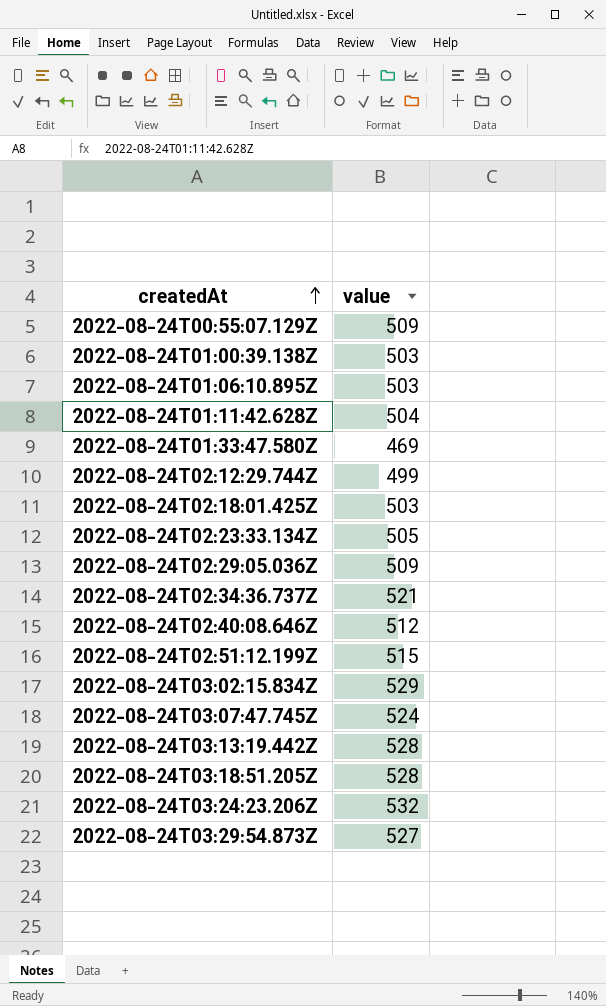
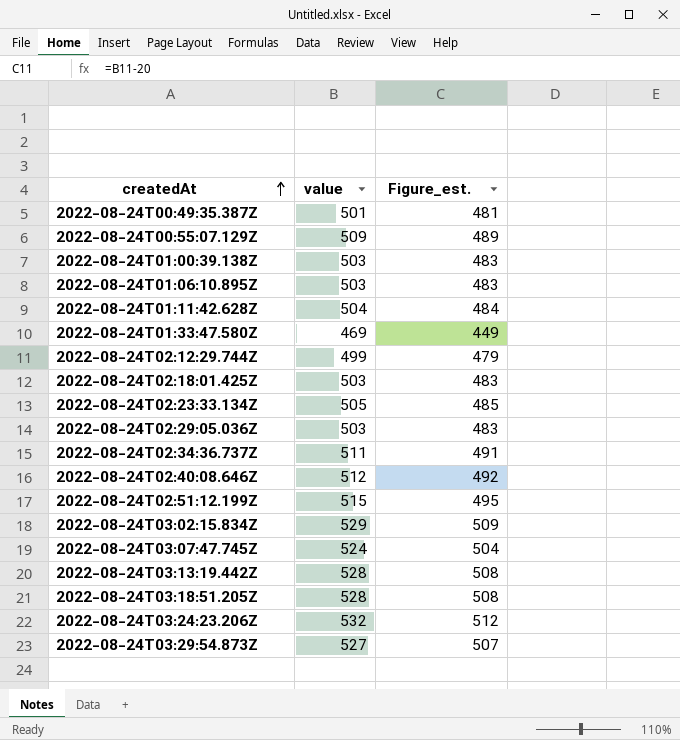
column Figure_est. | formula: none -> [value] - 20
row 2022-08-24T00:49:35.387Z: none -> 501 | 481
2022-08-24T02:29:05.036Z | value: 509 -> 503
2022-08-24T02:34:36.737Z | value: 521 -> 511

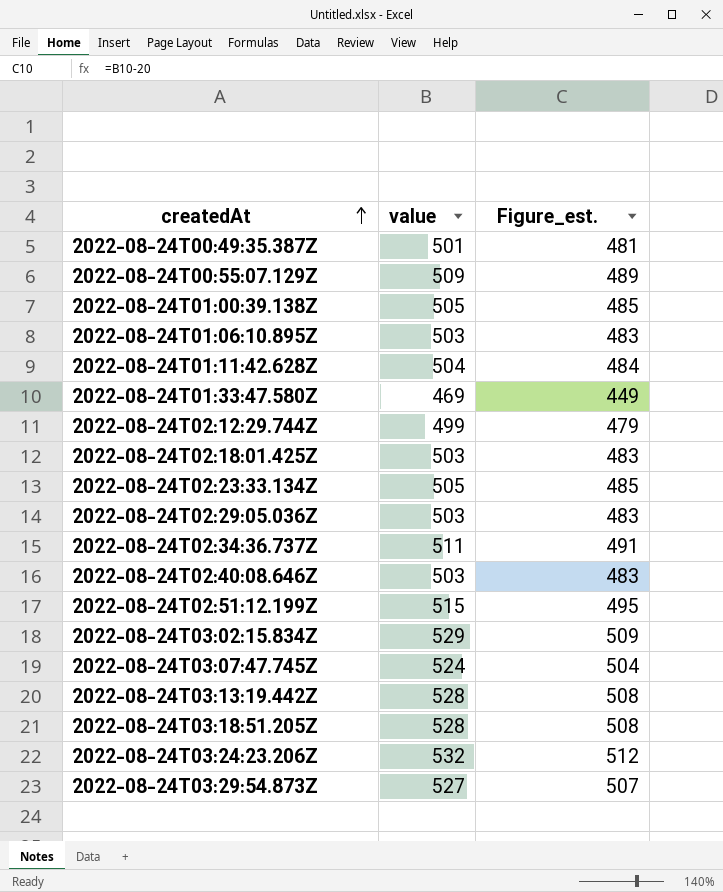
2022-08-24T01:00:39.138Z | value: 503 -> 505
2022-08-24T01:00:39.138Z | Figure_est.: 483 -> 485
2022-08-24T02:40:08.646Z | value: 512 -> 503
2022-08-24T02:40:08.646Z | Figure_est.: 492 -> 483

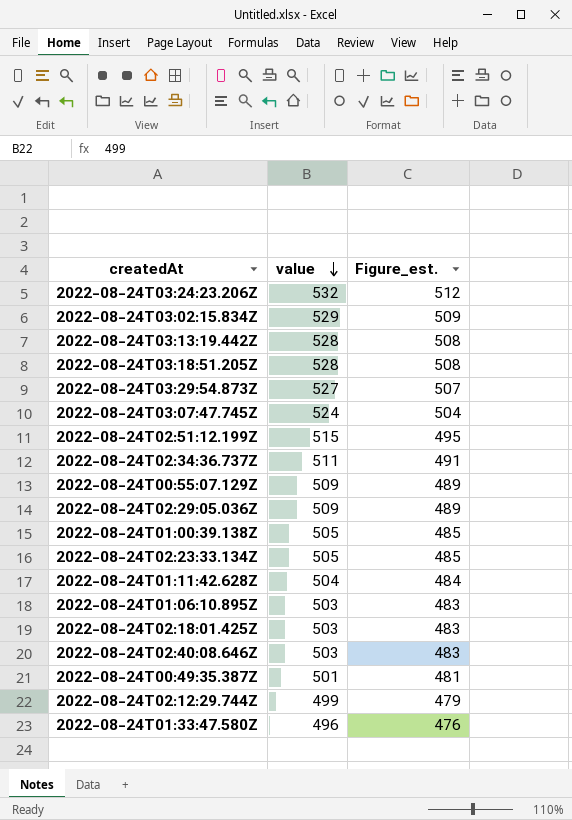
row order: createdAt ascending -> value descending
2022-08-24T02:29:05.036Z | value: 503 -> 509
2022-08-24T02:29:05.036Z | Figure_est.: 483 -> 489
2022-08-24T01:33:47.580Z | value: 469 -> 496
2022-08-24T01:33:47.580Z | Figure_est.: 449 -> 476

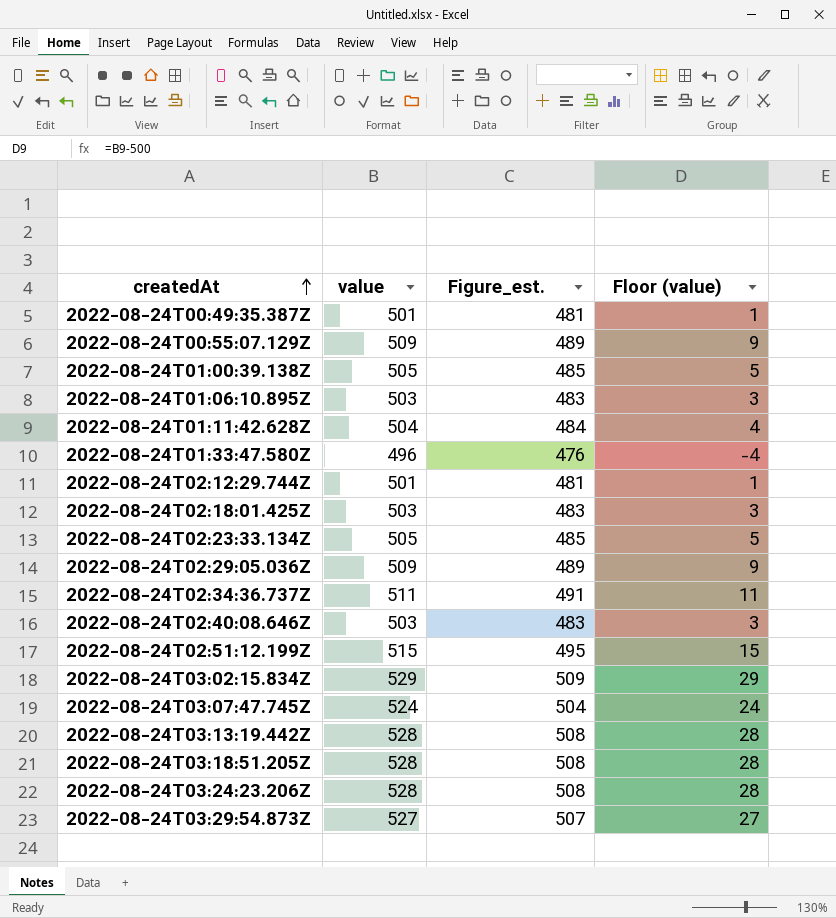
row order: value descending -> createdAt ascending
column Floor (value) | formula: none -> [value] - 500
2022-08-24T02:12:29.744Z | value: 499 -> 501
2022-08-24T02:12:29.744Z | Figure_est.: 479 -> 481
2022-08-24T03:24:23.206Z | value: 532 -> 528
2022-08-24T03:24:23.206Z | Figure_est.: 512 -> 508

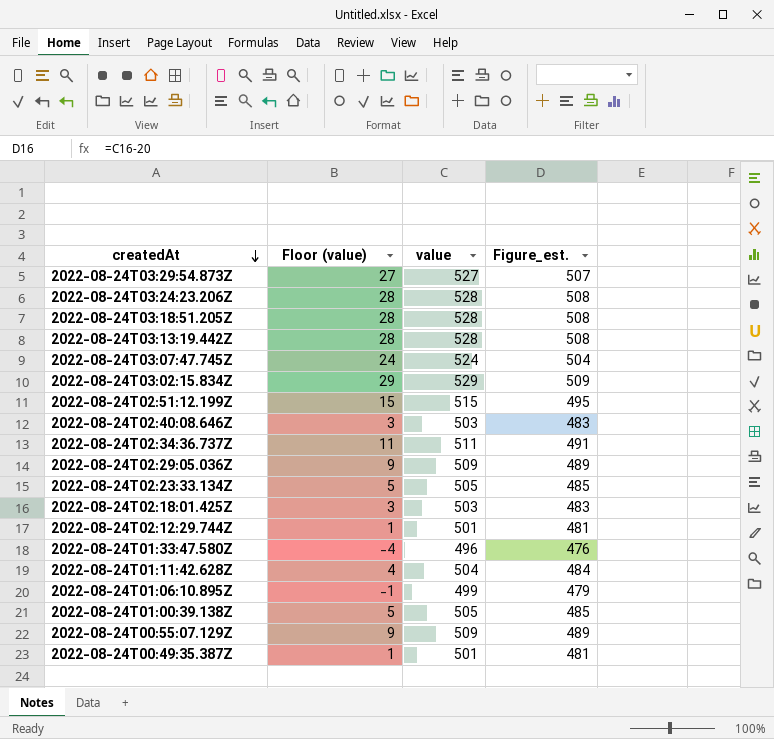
row order: createdAt ascending -> createdAt descending
column Floor (value) | position: 4 -> 2
2022-08-24T01:06:10.895Z | Floor (value): 3 -> -1
2022-08-24T01:06:10.895Z | value: 503 -> 499
2022-08-24T01:06:10.895Z | Figure_est.: 483 -> 479

